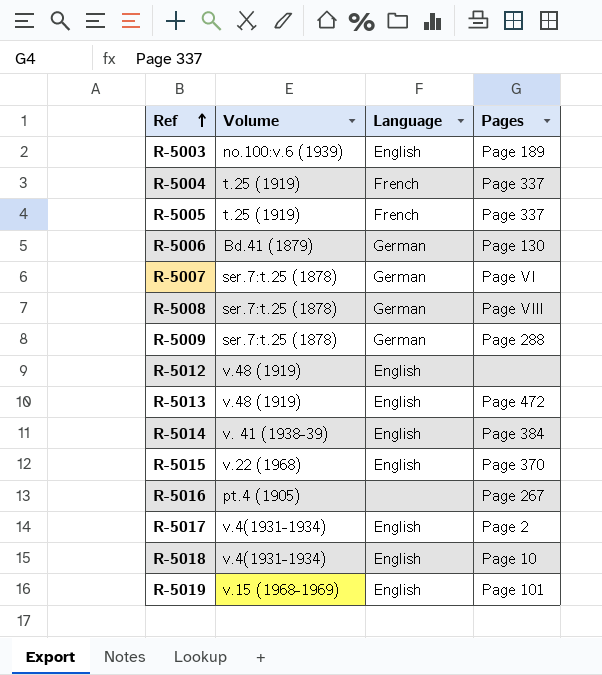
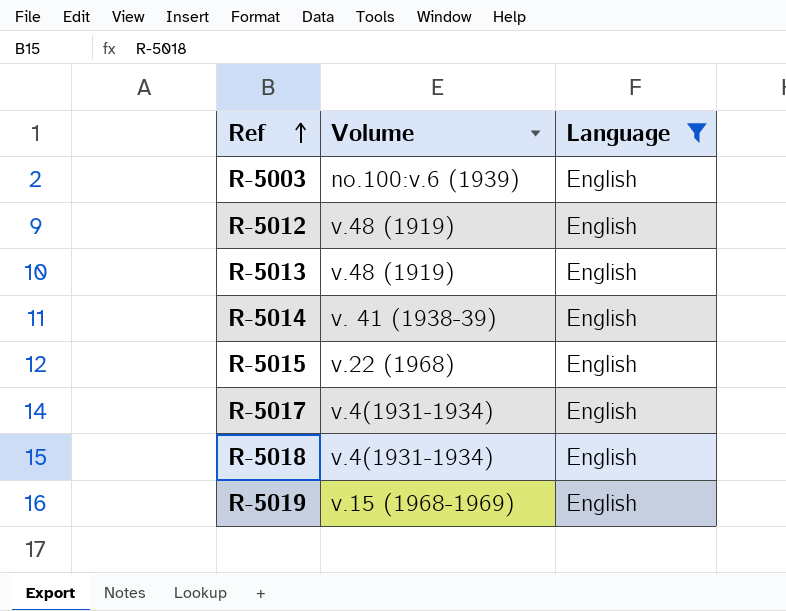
filter: none -> Language = English
column Pages | position: 4 -> none

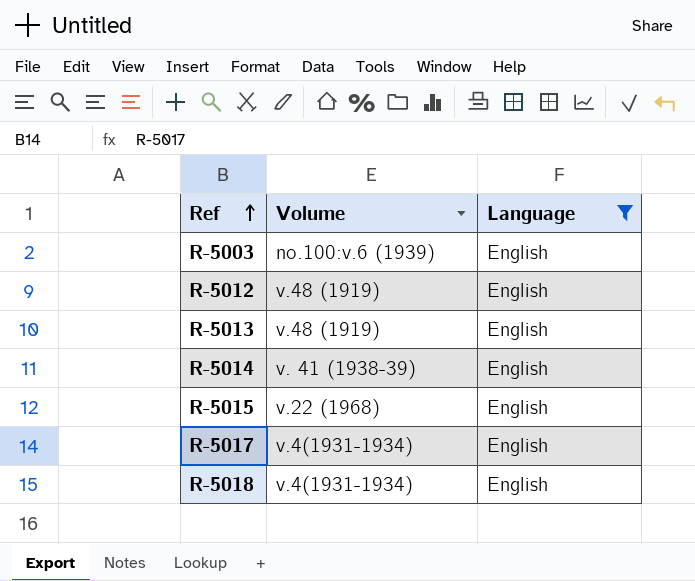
row R-5019: v.15 (1968-1969) | English -> none

